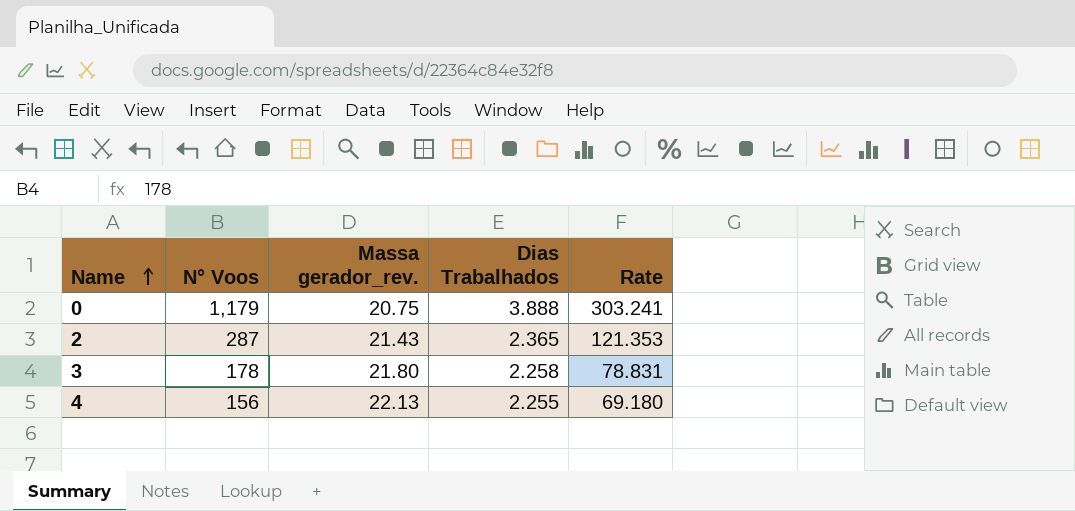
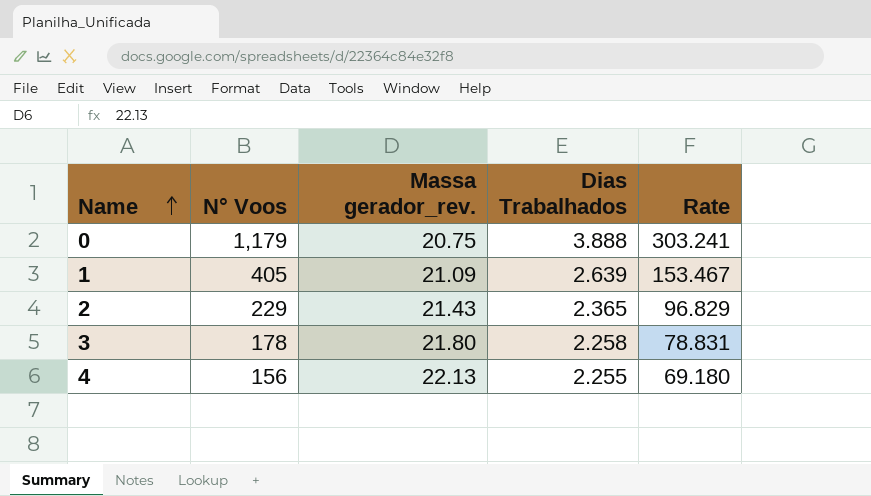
row 1: none -> 405 | 21.09 | 2.639 | 153.467
2 | N° Voos: 287 -> 229
2 | Rate: 121.353 -> 96.829

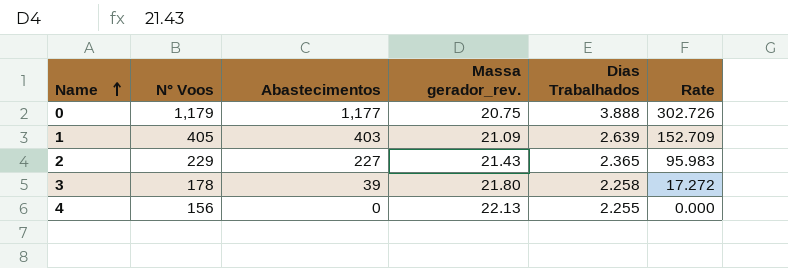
column Abastecimentos | position: none -> 3
column Rate | formula: [N° Voos] / [Dias Trabalhados] -> [Abastecimentos] / [Dias Trabalhados]

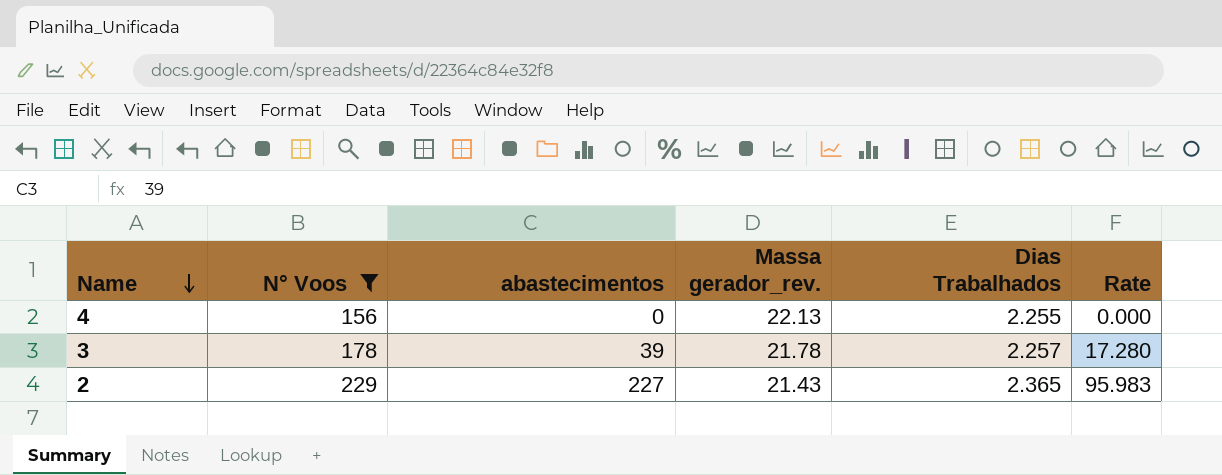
filter: none -> N° Voos <= 229
row order: Name ascending -> Name descending
column name: Abastecimentos -> abastecimentos
3 | Massa gerador_rev.: 21.80 -> 21.78
3 | Dias Trabalhados: 2.258 -> 2.257
3 | Rate: 17.272 -> 17.280

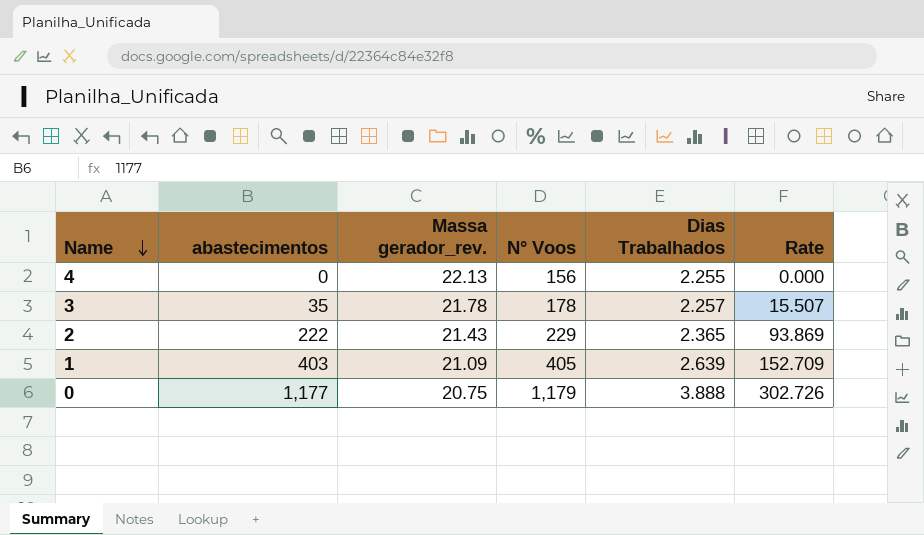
filter: N° Voos <= 229 -> none
column N° Voos | position: 2 -> 4
3 | abastecimentos: 39 -> 35
3 | Rate: 17.280 -> 15.507
2 | abastecimentos: 227 -> 222
2 | Rate: 95.983 -> 93.869

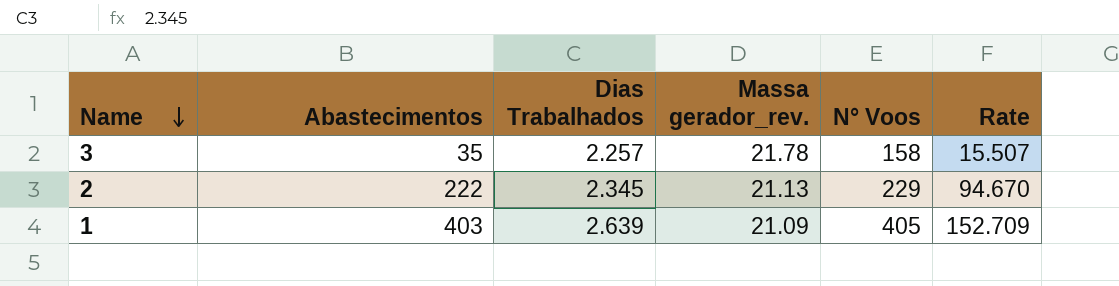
column name: abastecimentos -> Abastecimentos
column Dias Trabalhados | position: 5 -> 3
row 4: 0 | 22.13 | 156 | 2.255 | 0.000 -> none
row 0: 1,177 | 20.75 | 1,179 | 3.888 | 302.726 -> none
3 | N° Voos: 178 -> 158
2 | Dias Trabalhados: 2.365 -> 2.345
2 | Massa gerador_rev.: 21.43 -> 21.13
2 | Rate: 93.869 -> 94.670

